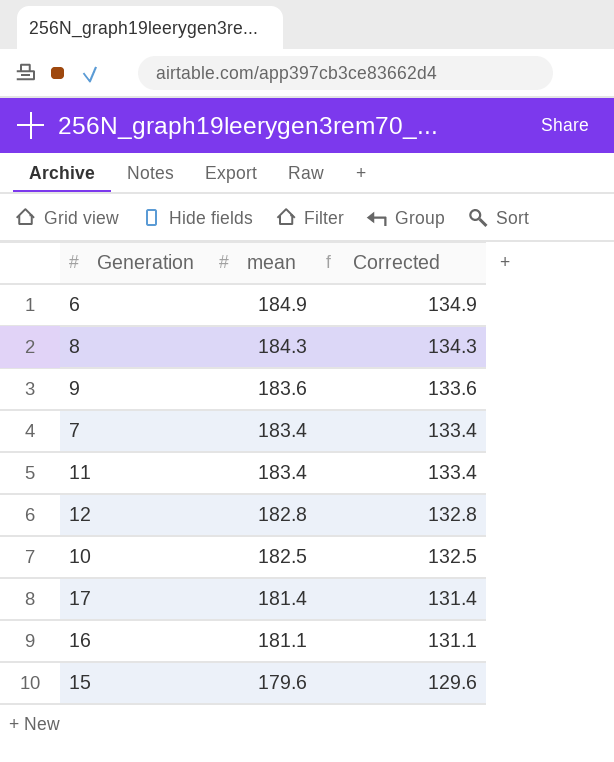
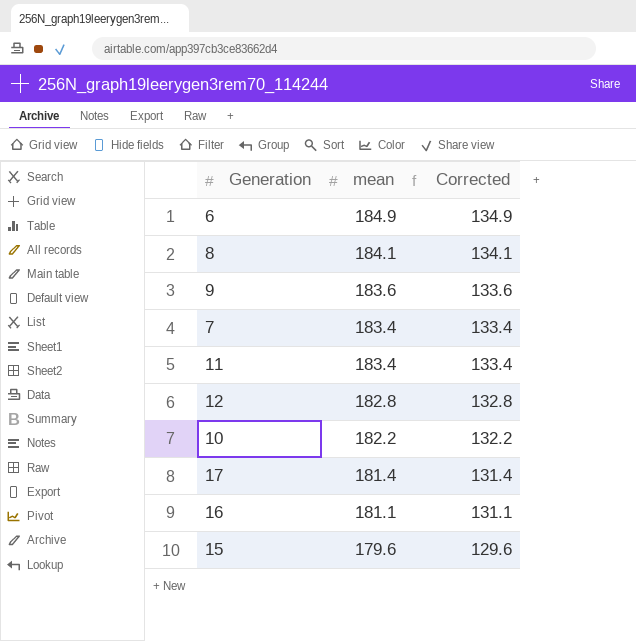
8 | mean: 184.3 -> 184.1
8 | Corrected: 134.3 -> 134.1
10 | mean: 182.5 -> 182.2
10 | Corrected: 132.5 -> 132.2

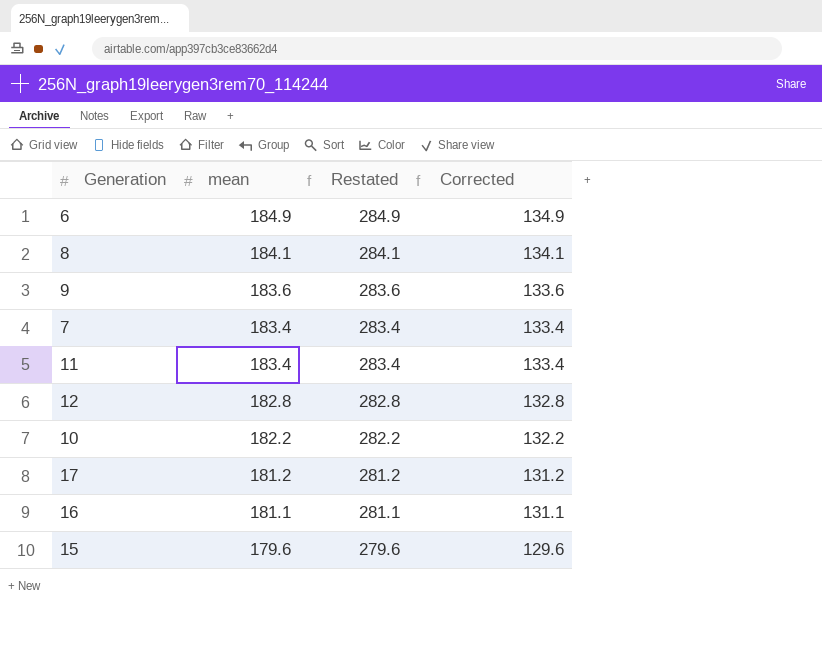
column Restated | formula: none -> [mean] + 100
17 | mean: 181.4 -> 181.2
17 | Corrected: 131.4 -> 131.2

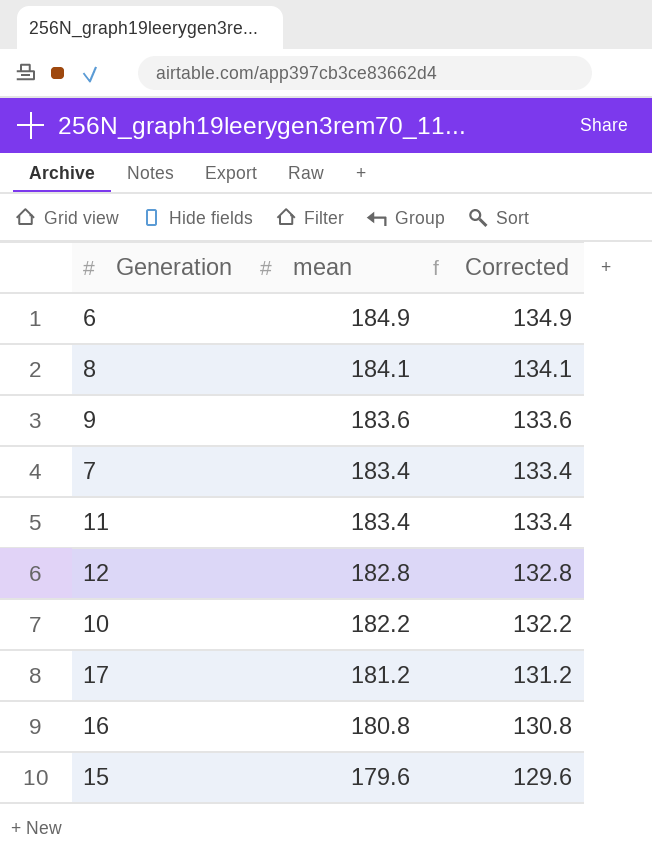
column Restated | formula: [mean] + 100 -> none
16 | mean: 181.1 -> 180.8
16 | Corrected: 131.1 -> 130.8

